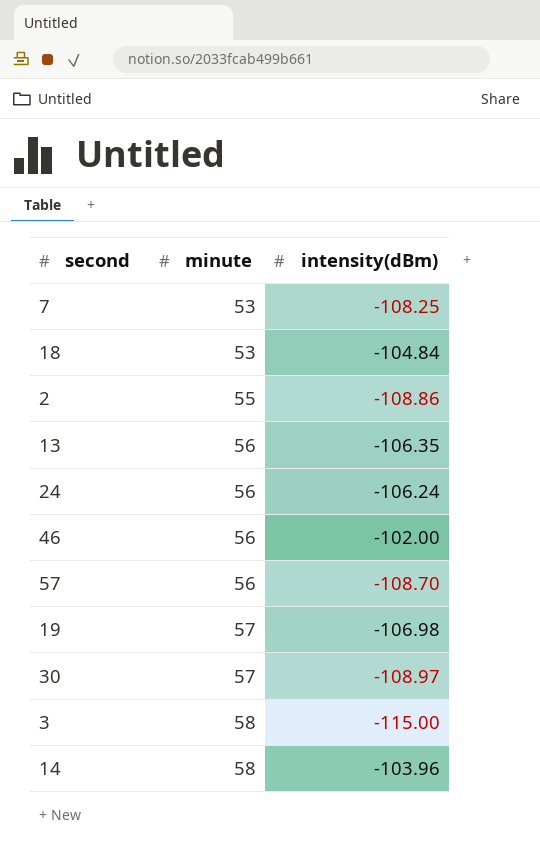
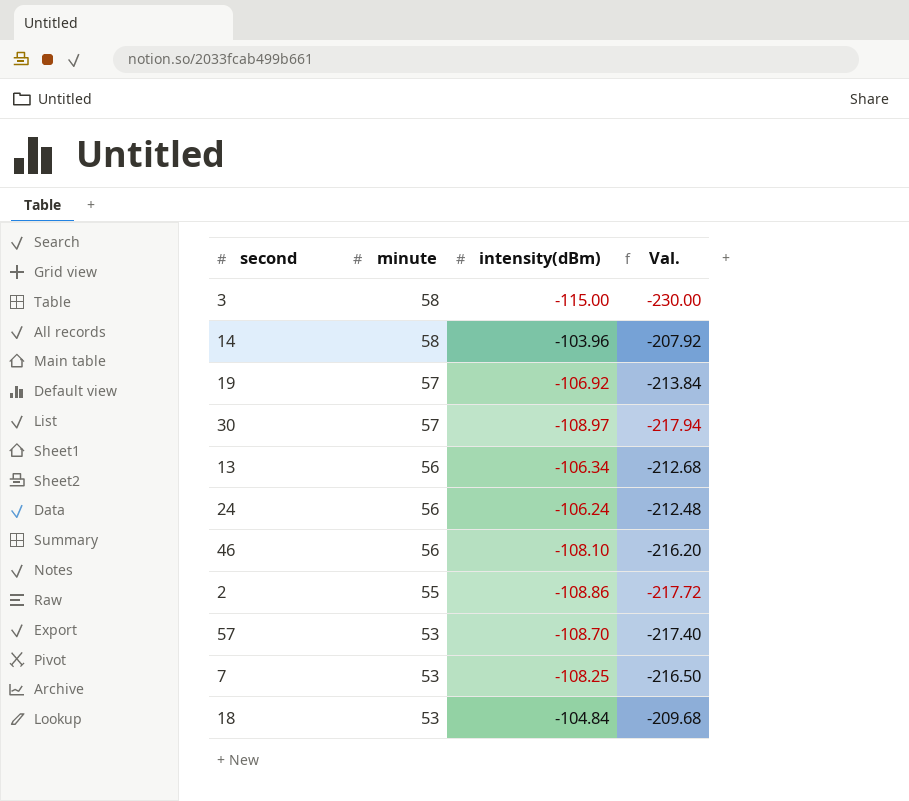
row order: minute ascending -> minute descending
column Val. | formula: none -> [intensity(dBm)] * 2
19 | intensity(dBm): -106.98 -> -106.92
13 | intensity(dBm): -106.35 -> -106.34
46 | intensity(dBm): -102.00 -> -108.10
57 | minute: 56 -> 53

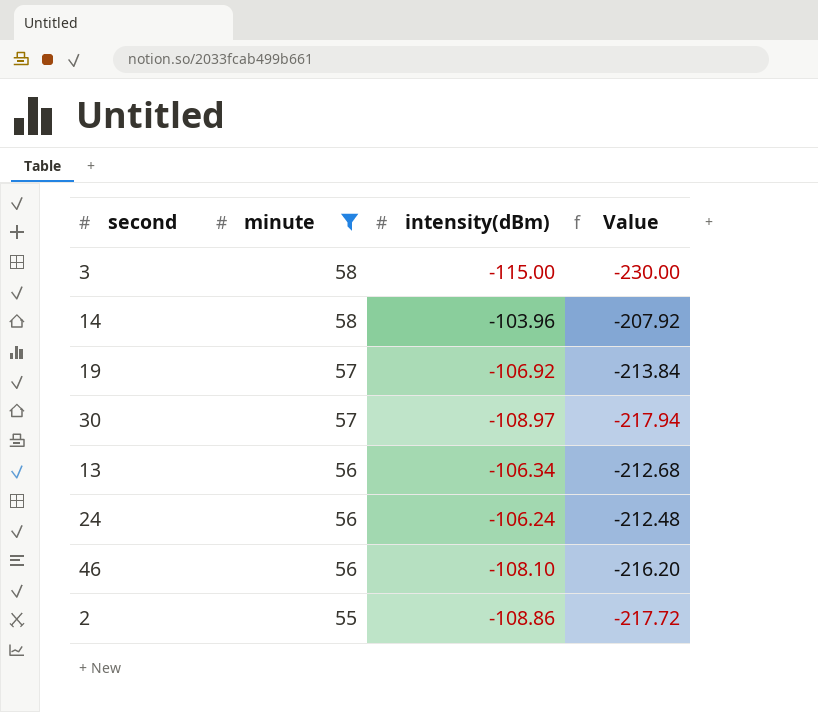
filter: none -> minute != 53
column name: Val. -> Value

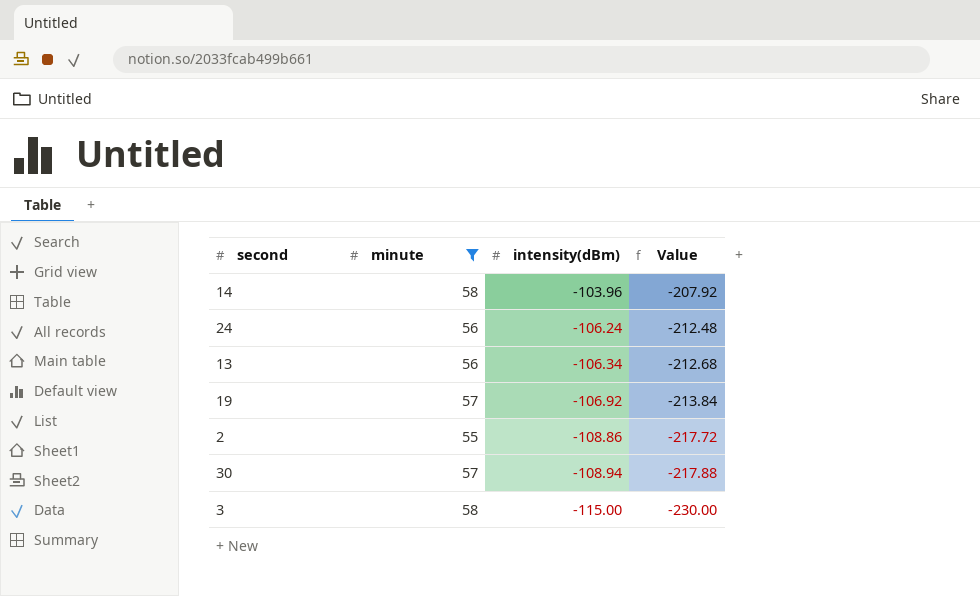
row order: minute descending -> intensity(dBm) descending
row 46: 56 | -108.10 | -216.20 -> none
30 | intensity(dBm): -108.97 -> -108.94
30 | Value: -217.94 -> -217.88

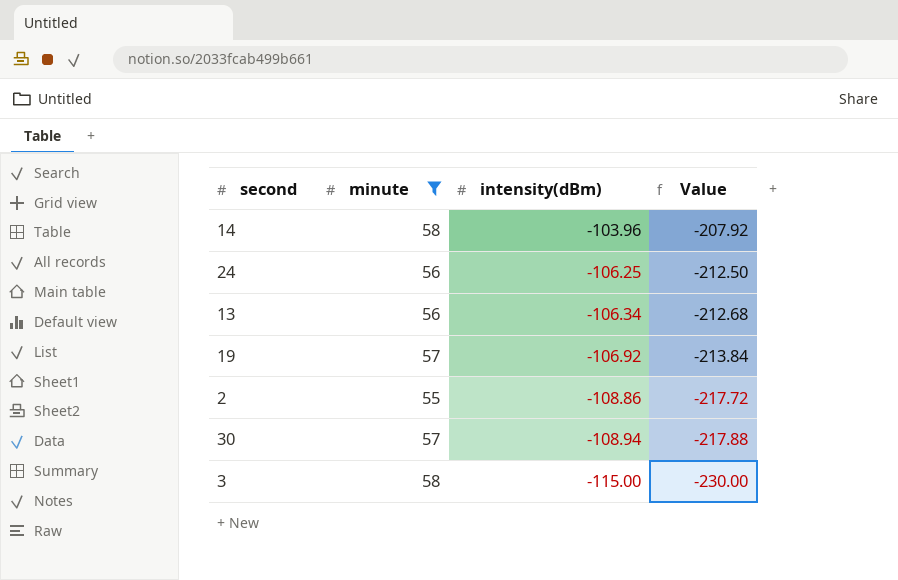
24 | intensity(dBm): -106.24 -> -106.25
24 | Value: -212.48 -> -212.50

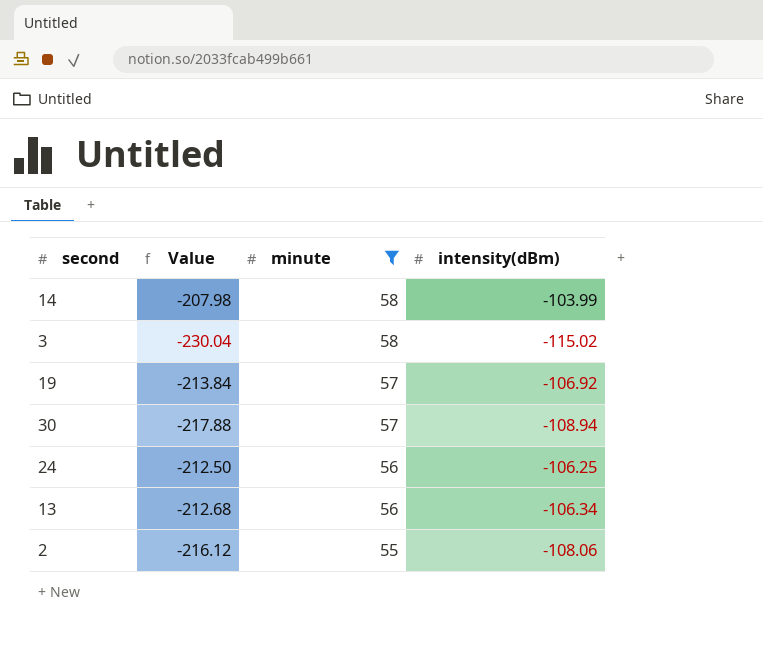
row order: intensity(dBm) descending -> minute descending
column Value | position: 4 -> 2
14 | Value: -207.92 -> -207.98
14 | intensity(dBm): -103.96 -> -103.99
3 | Value: -230.00 -> -230.04
3 | intensity(dBm): -115.00 -> -115.02
2 | Value: -217.72 -> -216.12
2 | intensity(dBm): -108.86 -> -108.06

